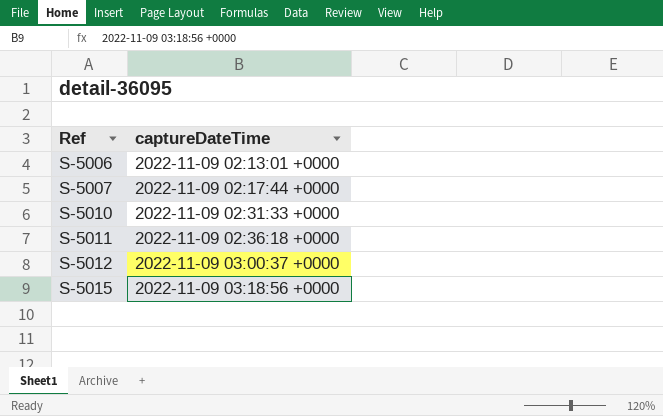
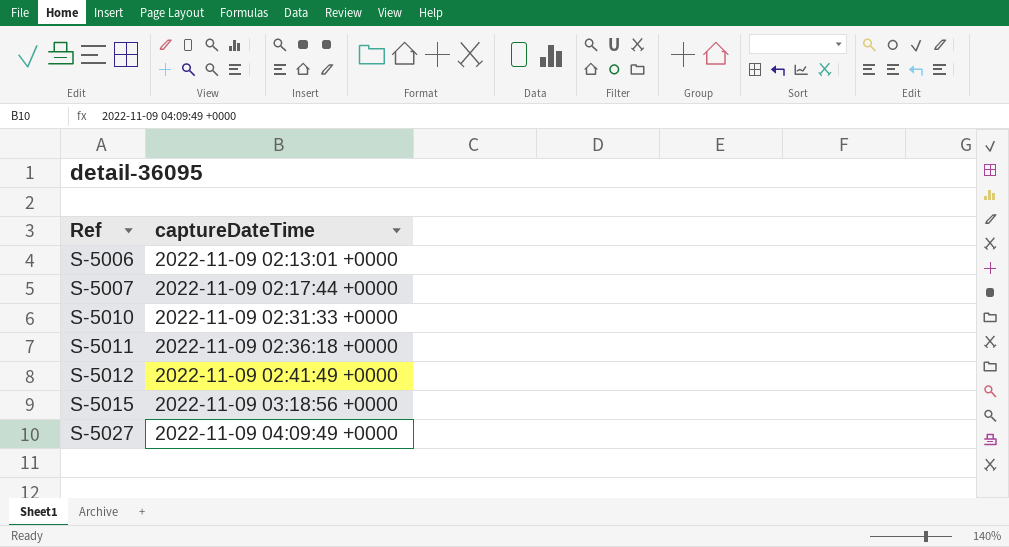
S-5012 | captureDateTime: 2022-11-09 03:00:37 +0000 -> 2022-11-09 02:41:49 +0000
row S-5027: none -> 2022-11-09 04:09:49 +0000

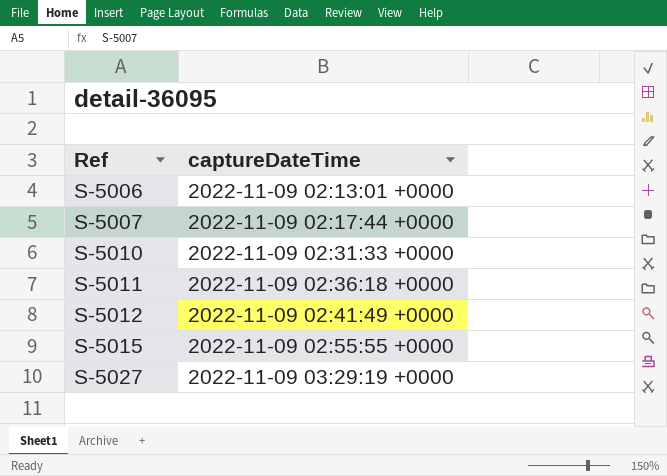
S-5015 | captureDateTime: 2022-11-09 03:18:56 +0000 -> 2022-11-09 02:55:55 +0000
S-5027 | captureDateTime: 2022-11-09 04:09:49 +0000 -> 2022-11-09 03:29:19 +0000

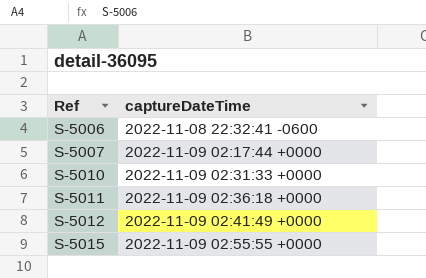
row S-5027: 2022-11-09 03:29:19 +0000 -> none
S-5006 | captureDateTime: 2022-11-09 02:13:01 +0000 -> 2022-11-08 22:32:41 -0600

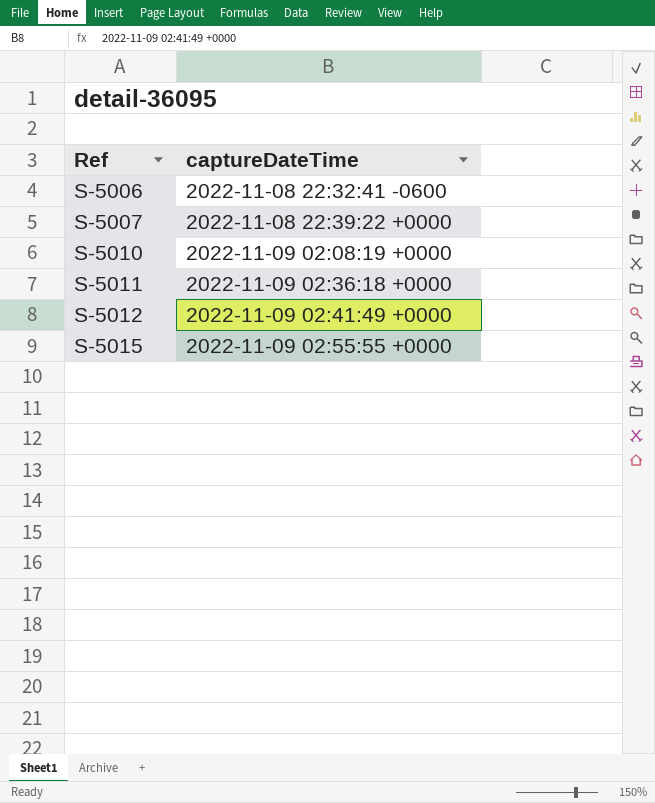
S-5007 | captureDateTime: 2022-11-09 02:17:44 +0000 -> 2022-11-08 22:39:22 +0000
S-5010 | captureDateTime: 2022-11-09 02:31:33 +0000 -> 2022-11-09 02:08:19 +0000

